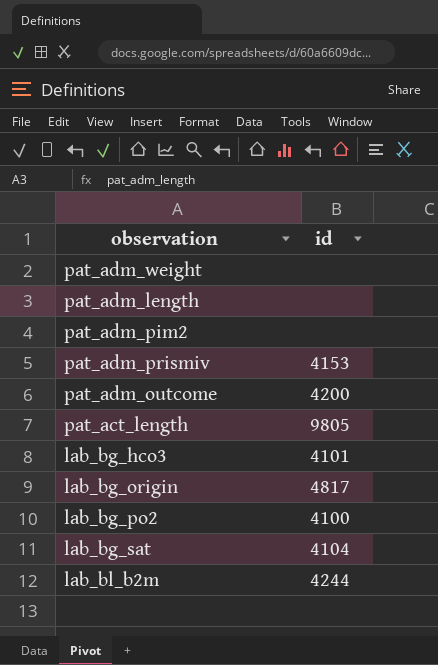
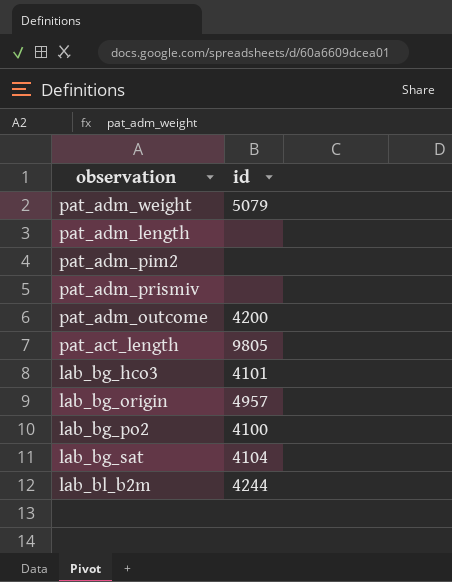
pat_adm_weight | id: none -> 5079
pat_adm_prismiv | id: 4153 -> none
lab_bg_origin | id: 4817 -> 4957

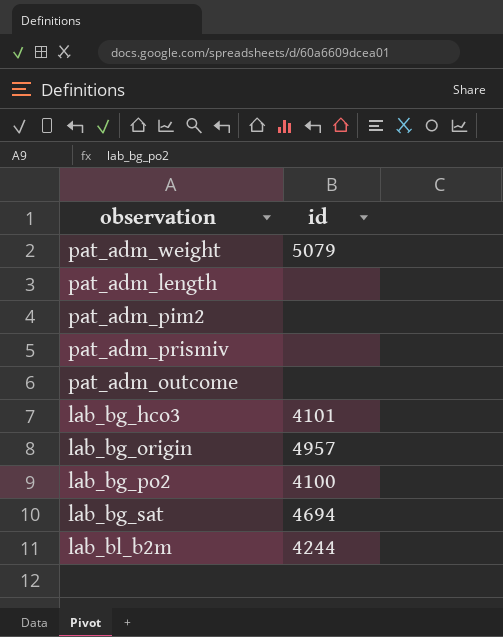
row pat_act_length: 9805 -> none
pat_adm_outcome | id: 4200 -> none
lab_bg_sat | id: 4104 -> 4694

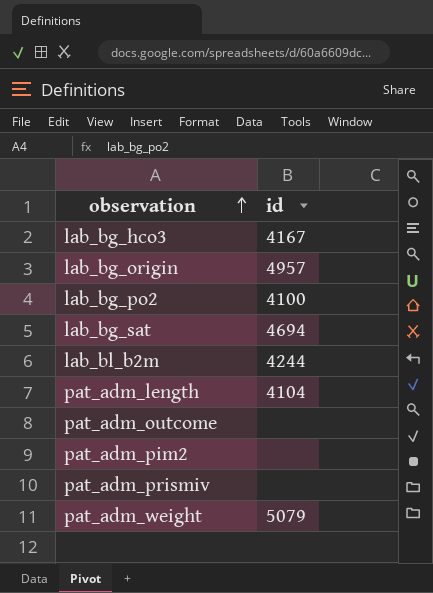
row order: none -> observation ascending
lab_bg_hco3 | id: 4101 -> 4167
pat_adm_length | id: none -> 4104

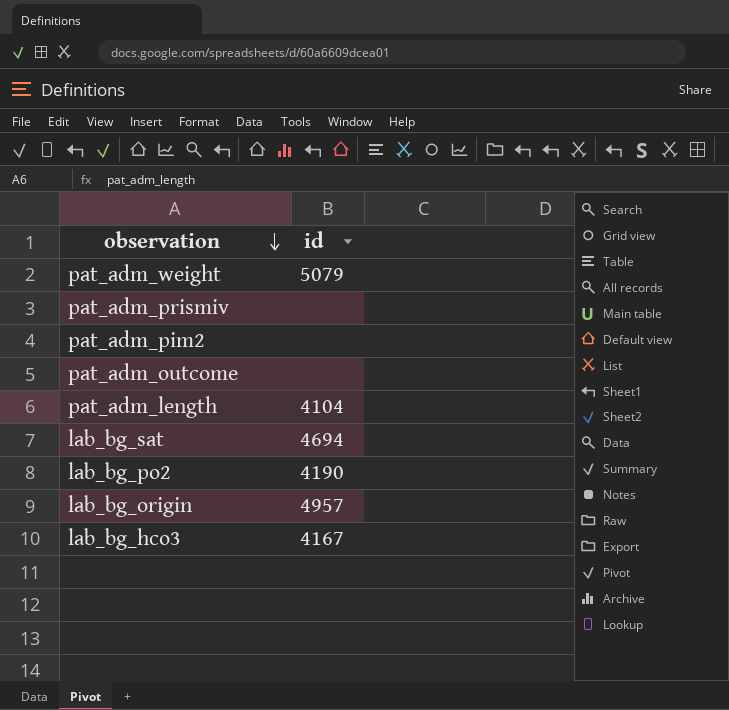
row order: observation ascending -> observation descending
row lab_bl_b2m: 4244 -> none
lab_bg_po2 | id: 4100 -> 4190

